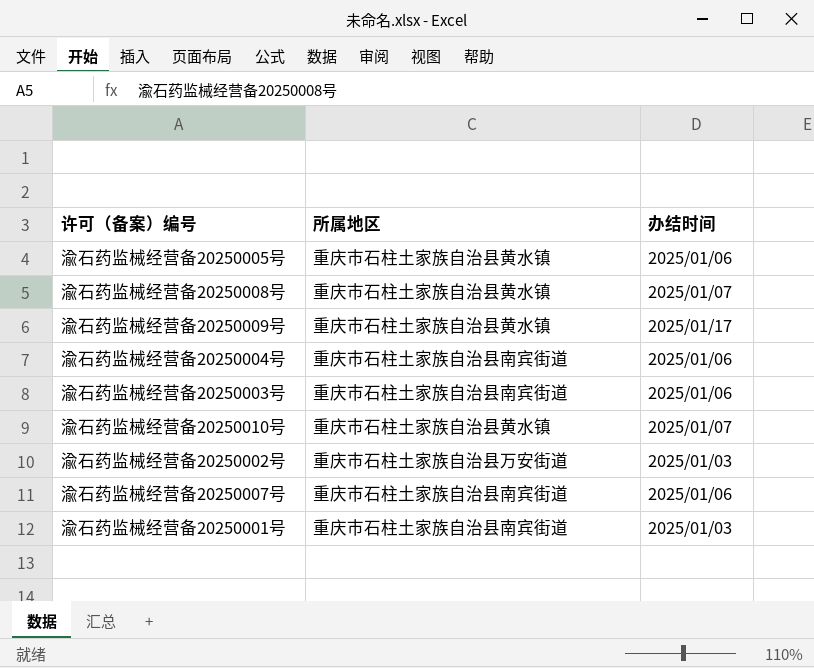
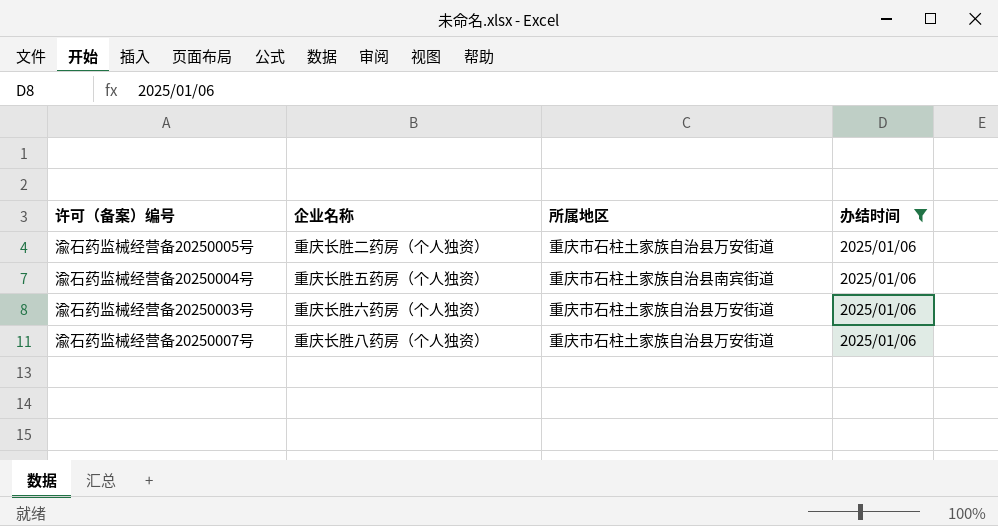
filter: none -> 办结时间 = 2025/01/06
column 企业名称 | position: none -> 2
渝石药监械经营备20250005号 | 所属地区: 重庆市石柱土家族自治县黄水镇 -> 重庆市石柱土家族自治县万安街道
渝石药监械经营备20250003号 | 所属地区: 重庆市石柱土家族自治县南宾街道 -> 重庆市石柱土家族自治县万安街道
渝石药监械经营备20250007号 | 所属地区: 重庆市石柱土家族自治县南宾街道 -> 重庆市石柱土家族自治县万安街道

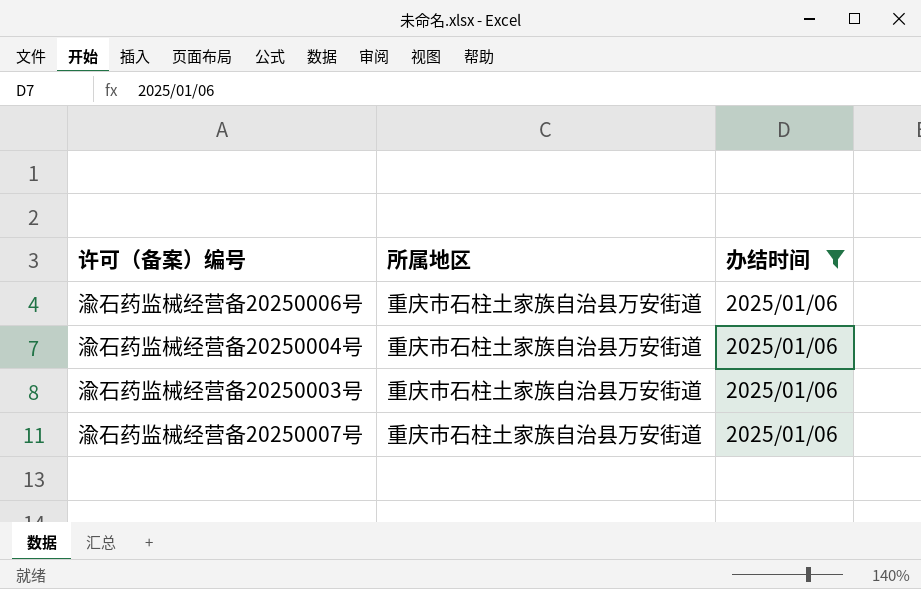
column 企业名称 | position: 2 -> none
row 渝石药监械经营备20250005号: 重庆长胜二药房（个人独资） | 重庆市石柱土家族自治县万安街道 | 2025/01/06 -> none
row 渝石药监械经营备20250006号: none -> 重庆市石柱土家族自治县万安街道 | 2025/01/06
渝石药监械经营备20250004号 | 所属地区: 重庆市石柱土家族自治县南宾街道 -> 重庆市石柱土家族自治县万安街道

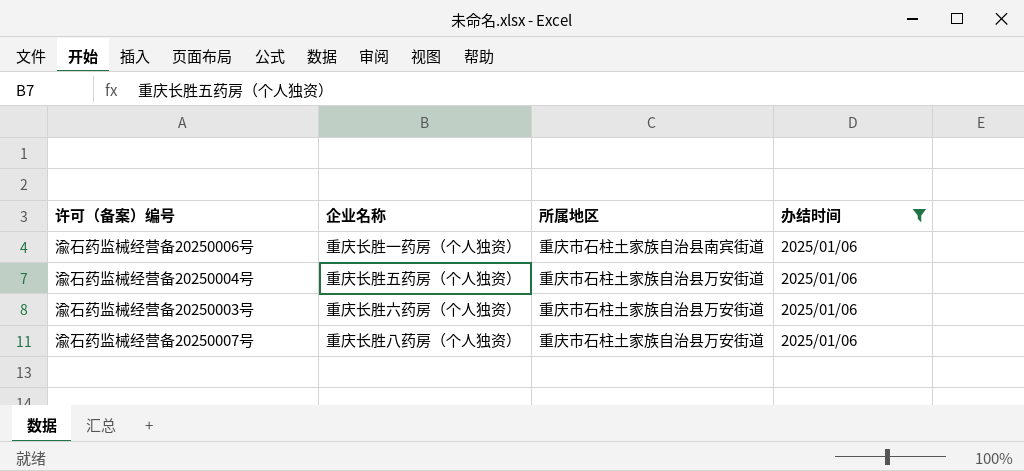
column 企业名称 | position: none -> 2
渝石药监械经营备20250006号 | 所属地区: 重庆市石柱土家族自治县万安街道 -> 重庆市石柱土家族自治县南宾街道

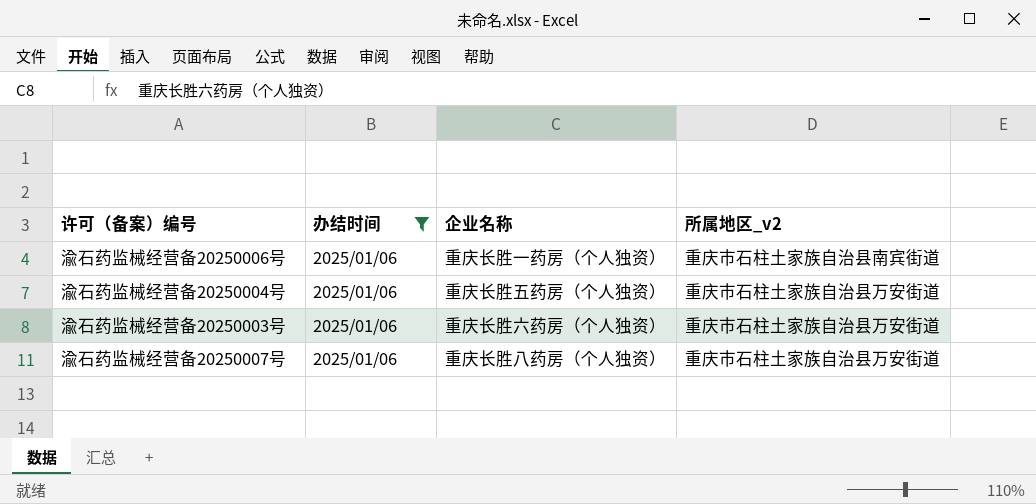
column 办结时间 | position: 4 -> 2
column name: 所属地区 -> 所属地区_v2

